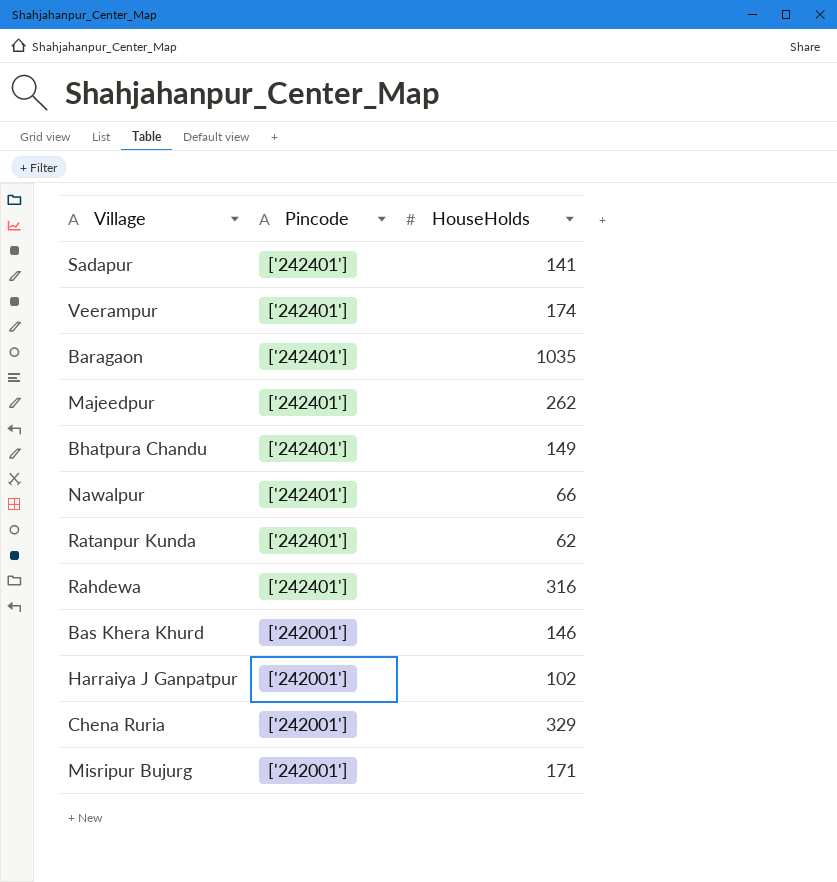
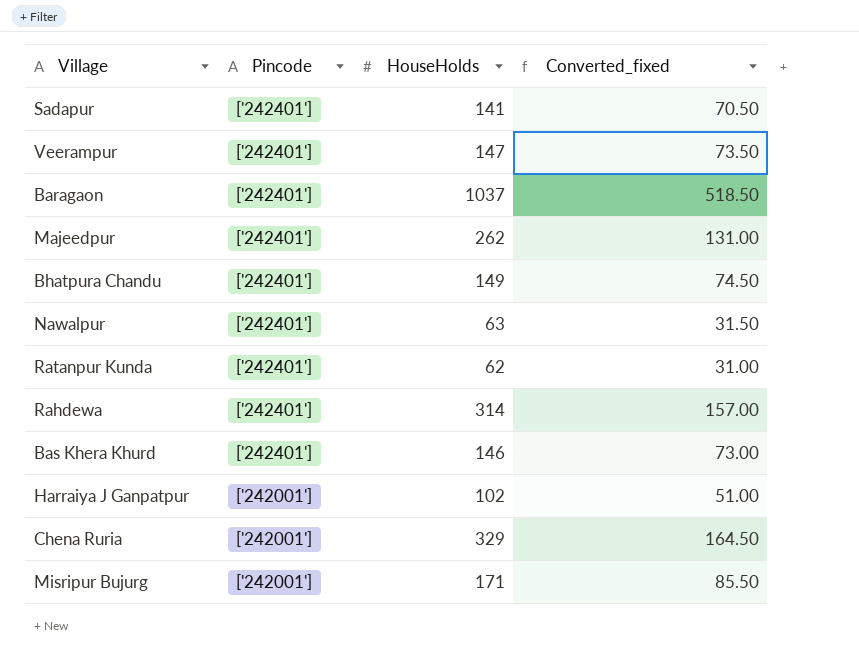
column Converted_fixed | formula: none -> [HouseHolds] * 0.5
Veerampur | HouseHolds: 174 -> 147
Baragaon | HouseHolds: 1035 -> 1037
Nawalpur | HouseHolds: 66 -> 63
Rahdewa | HouseHolds: 316 -> 314
Bas Khera Khurd | Pincode: ['242001'] -> ['242401']

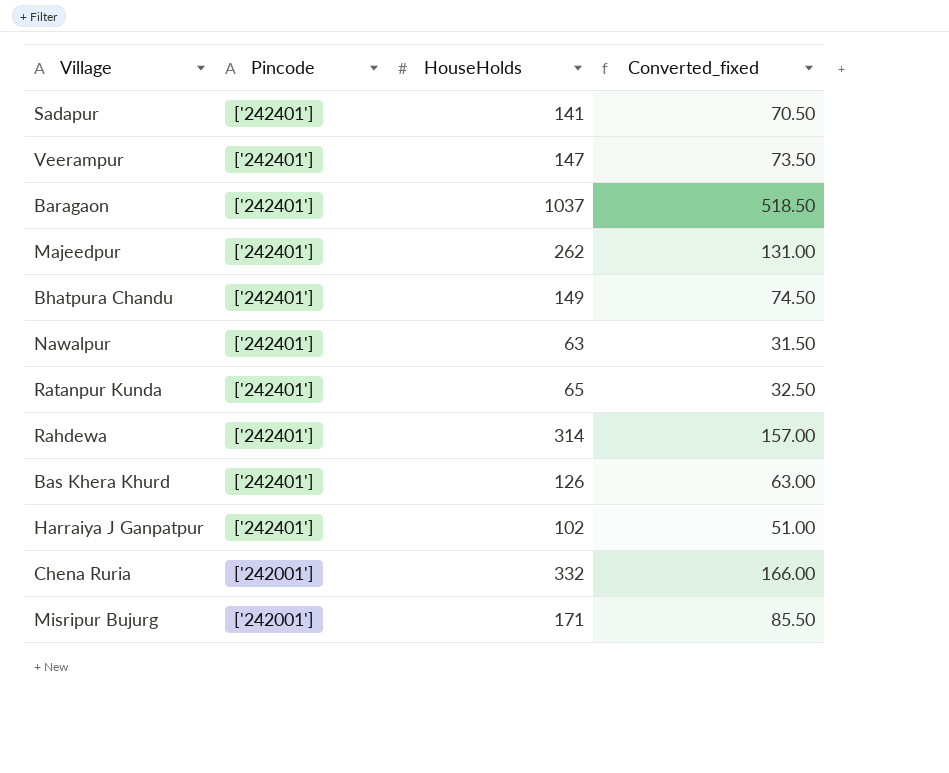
Ratanpur Kunda | HouseHolds: 62 -> 65
Ratanpur Kunda | Converted_fixed: 31.00 -> 32.50
Bas Khera Khurd | HouseHolds: 146 -> 126
Bas Khera Khurd | Converted_fixed: 73.00 -> 63.00
Harraiya J Ganpatpur | Pincode: ['242001'] -> ['242401']
Chena Ruria | HouseHolds: 329 -> 332
Chena Ruria | Converted_fixed: 164.50 -> 166.00

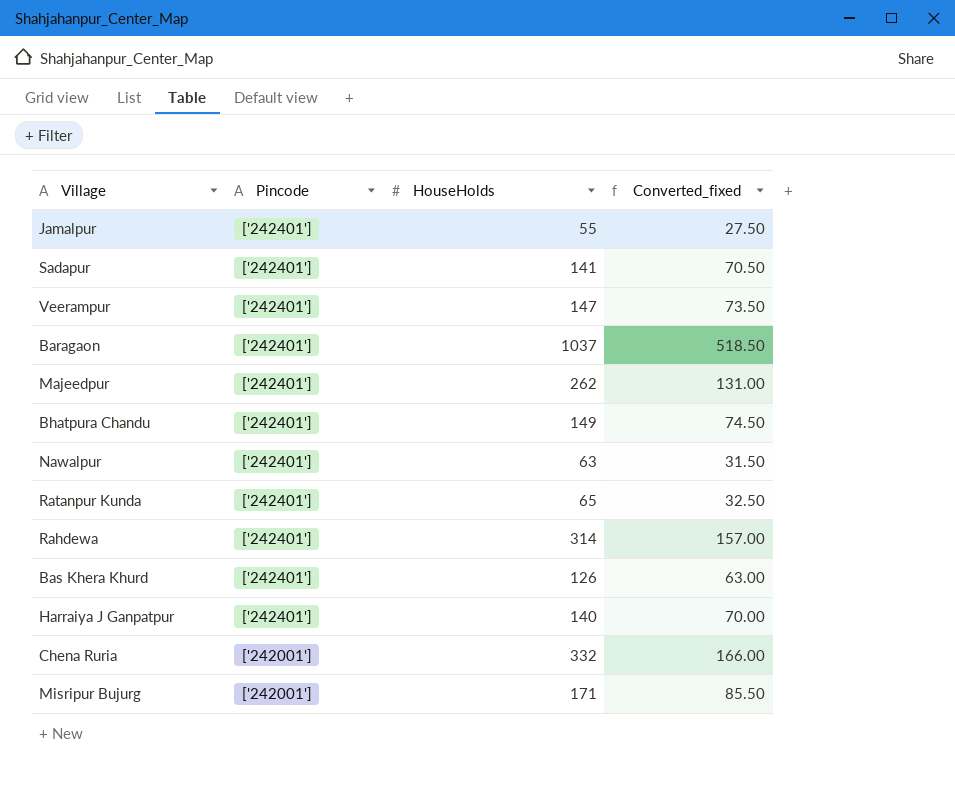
row Jamalpur: none -> ['242401'] | 55 | 27.50
Harraiya J Ganpatpur | HouseHolds: 102 -> 140
Harraiya J Ganpatpur | Converted_fixed: 51.00 -> 70.00

